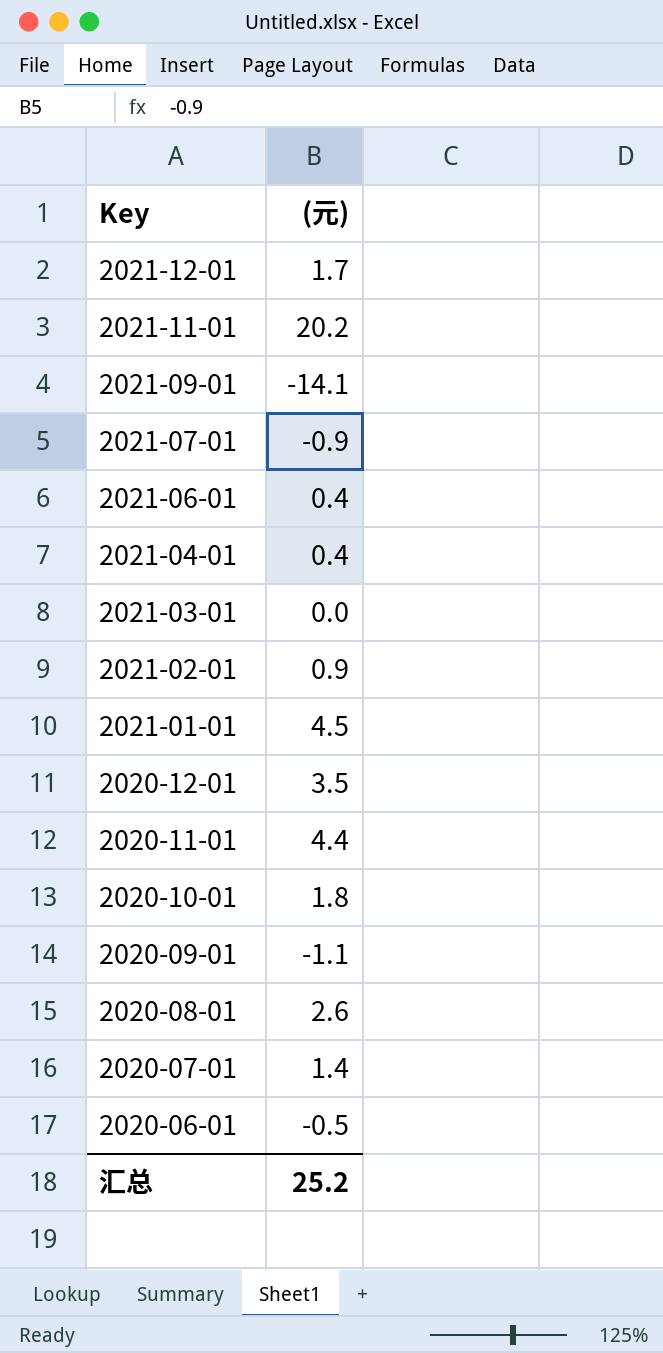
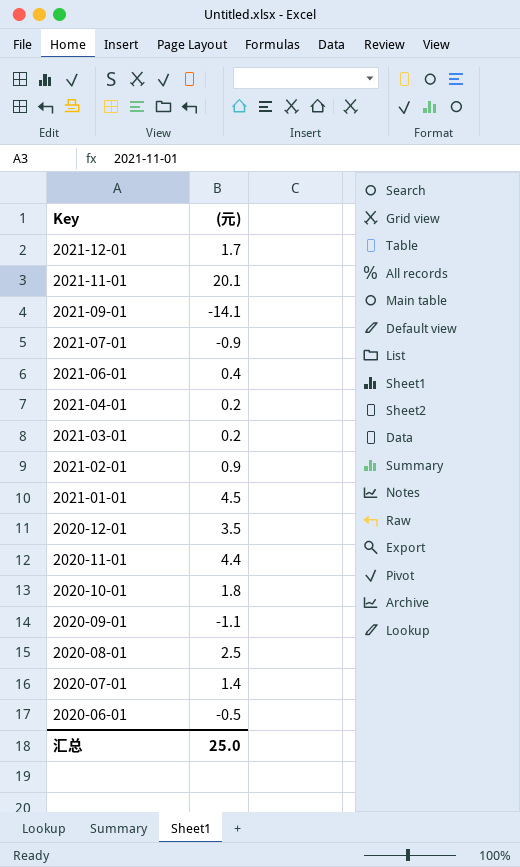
2021-11-01 | (元): 20.2 -> 20.1
2021-04-01 | (元): 0.4 -> 0.2
2021-03-01 | (元): 0.0 -> 0.2
2020-08-01 | (元): 2.6 -> 2.5
汇总 | (元): 25.2 -> 25.0

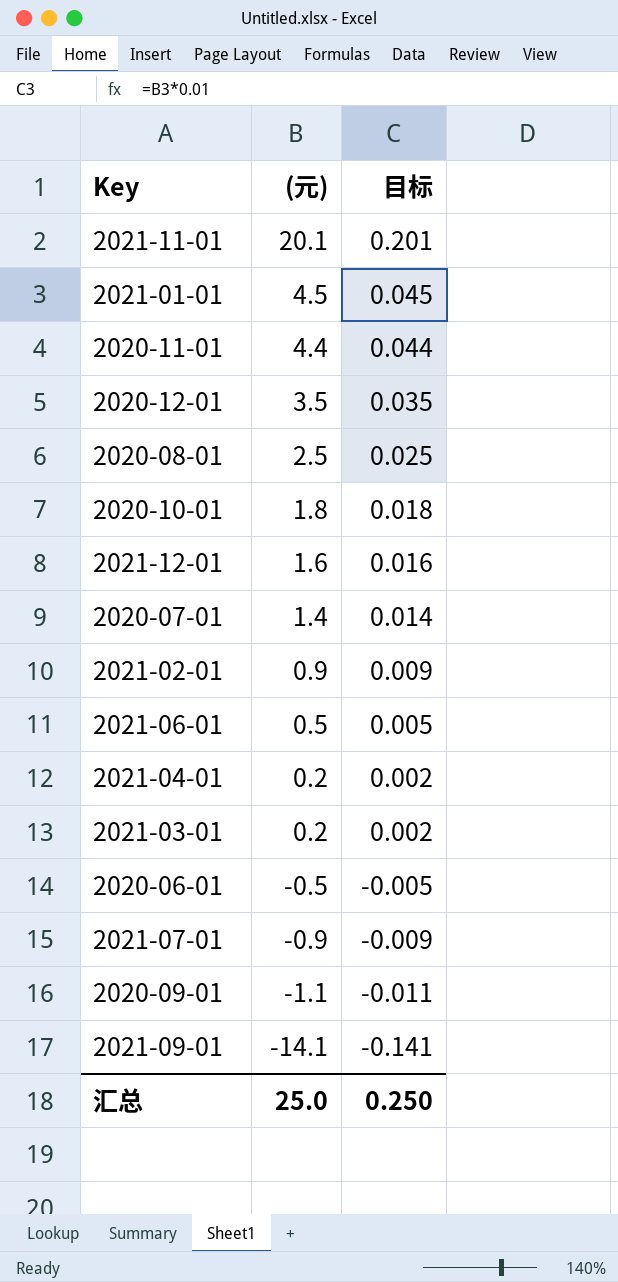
row order: Key descending -> (元) descending
column 目标 | formula: none -> [(元)] * 0.01
2021-12-01 | (元): 1.7 -> 1.6
2021-06-01 | (元): 0.4 -> 0.5

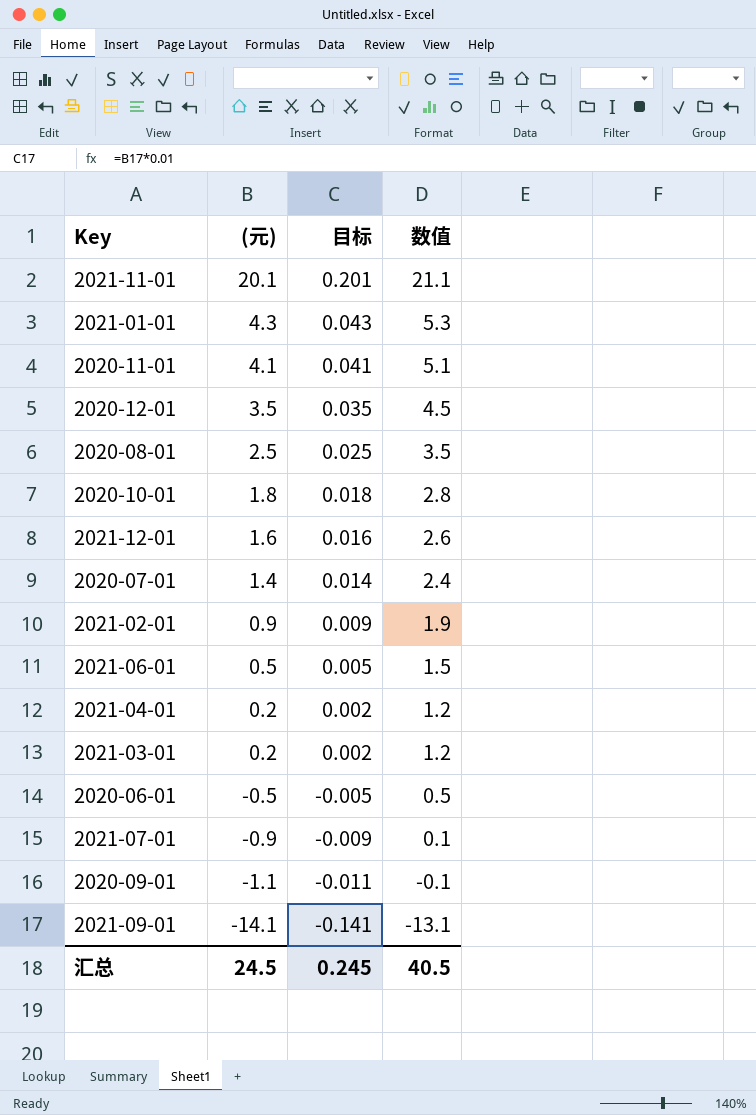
column 数值 | formula: none -> [(元)] + 1
2021-01-01 | (元): 4.5 -> 4.3
2021-01-01 | 目标: 0.045 -> 0.043
2020-11-01 | (元): 4.4 -> 4.1
2020-11-01 | 目标: 0.044 -> 0.041
汇总 | (元): 25.0 -> 24.5
汇总 | 目标: 0.250 -> 0.245

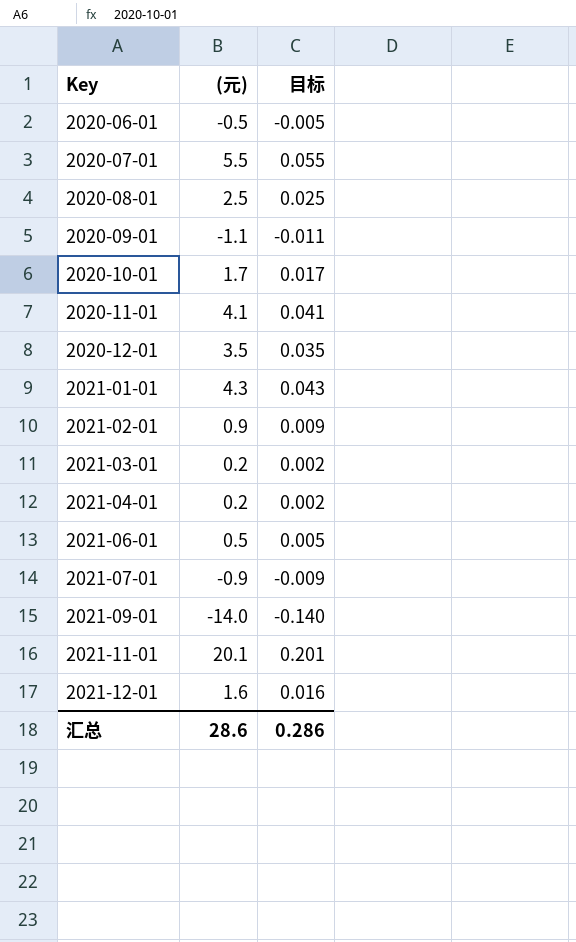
row order: (元) descending -> Key ascending
column 数值 | formula: [(元)] + 1 -> none
2020-07-01 | (元): 1.4 -> 5.5
2020-07-01 | 目标: 0.014 -> 0.055
2020-10-01 | (元): 1.8 -> 1.7
2020-10-01 | 目标: 0.018 -> 0.017
2021-09-01 | (元): -14.1 -> -14.0
2021-09-01 | 目标: -0.141 -> -0.140
汇总 | (元): 24.5 -> 28.6
汇总 | 目标: 0.245 -> 0.286

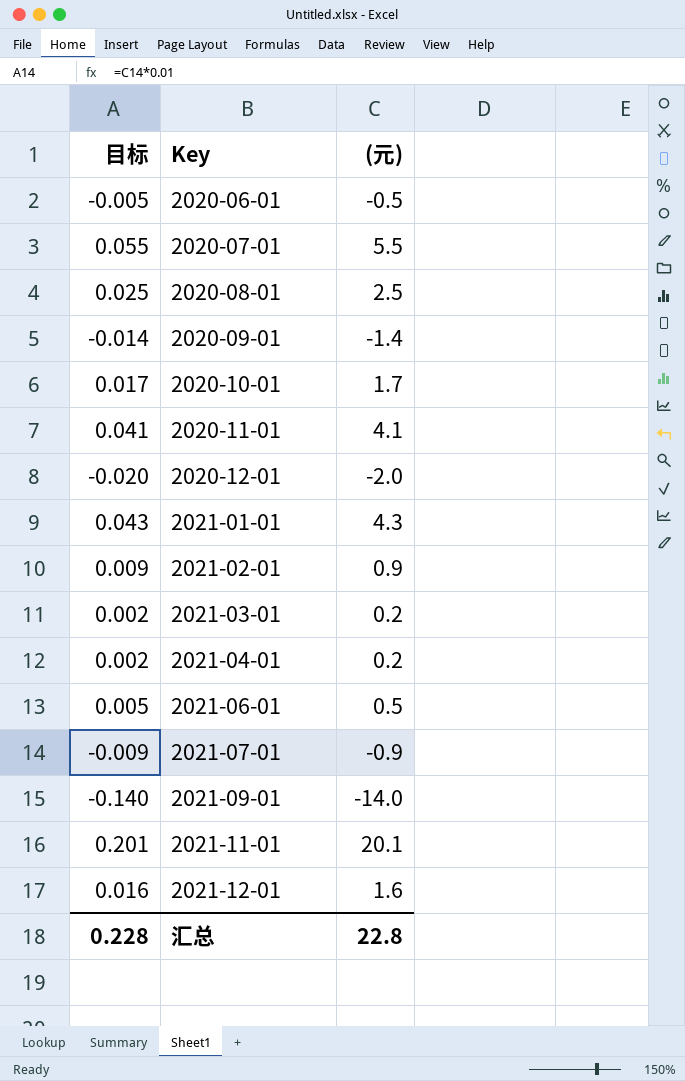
column 目标 | position: 3 -> 1
2020-09-01 | 目标: -0.011 -> -0.014
2020-09-01 | (元): -1.1 -> -1.4
2020-12-01 | 目标: 0.035 -> -0.020
2020-12-01 | (元): 3.5 -> -2.0
汇总 | 目标: 0.286 -> 0.228
汇总 | (元): 28.6 -> 22.8

